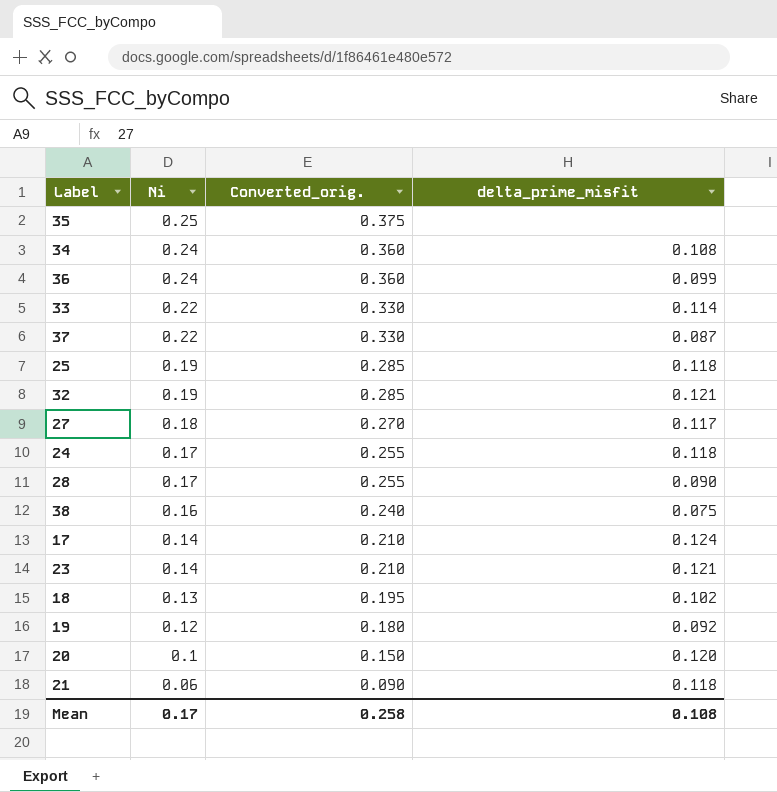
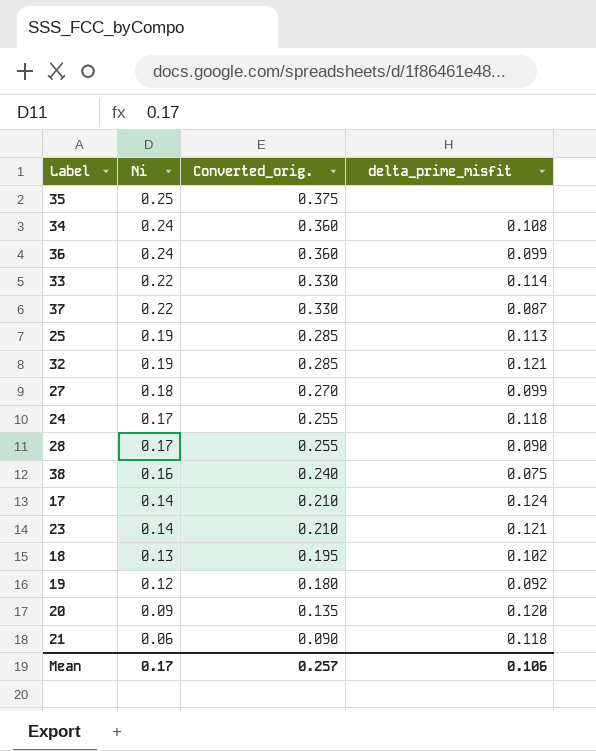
25 | delta_prime_misfit: 0.118 -> 0.113
27 | delta_prime_misfit: 0.117 -> 0.099
20 | Ni: 0.1 -> 0.09
20 | Converted_orig.: 0.150 -> 0.135
Mean | Converted_orig.: 0.258 -> 0.257
Mean | delta_prime_misfit: 0.108 -> 0.106

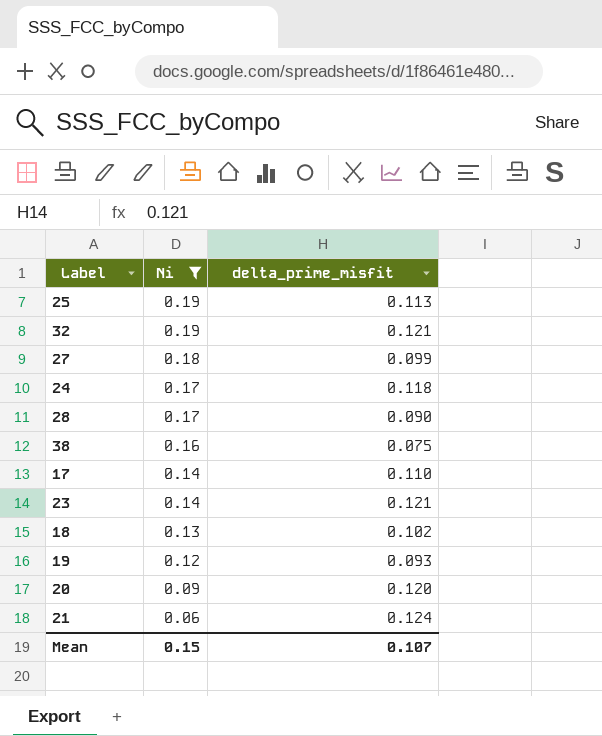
filter: none -> Ni <= 0.19
column Converted_orig. | formula: [Ni] * 1.5 -> none
17 | delta_prime_misfit: 0.124 -> 0.110
19 | delta_prime_misfit: 0.092 -> 0.093
21 | delta_prime_misfit: 0.118 -> 0.124
Mean | Ni: 0.17 -> 0.15
Mean | delta_prime_misfit: 0.106 -> 0.107

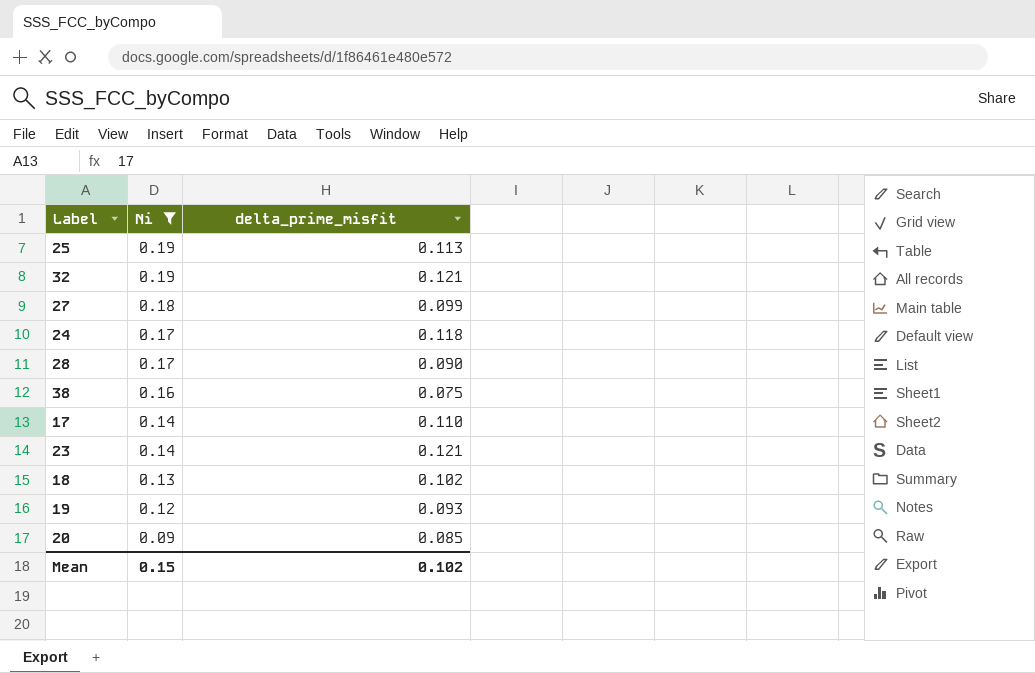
row 21: 0.06 | 0.124 -> none
20 | delta_prime_misfit: 0.120 -> 0.085
Mean | delta_prime_misfit: 0.107 -> 0.102

